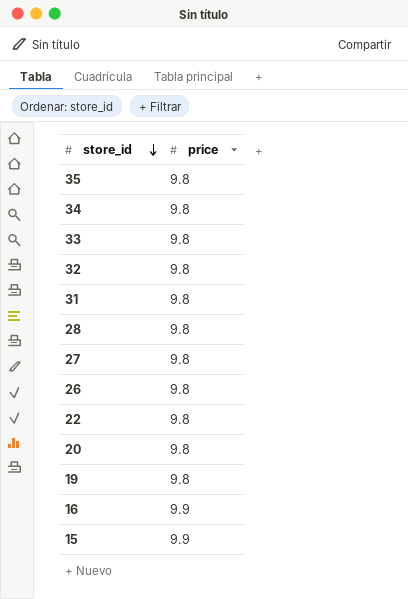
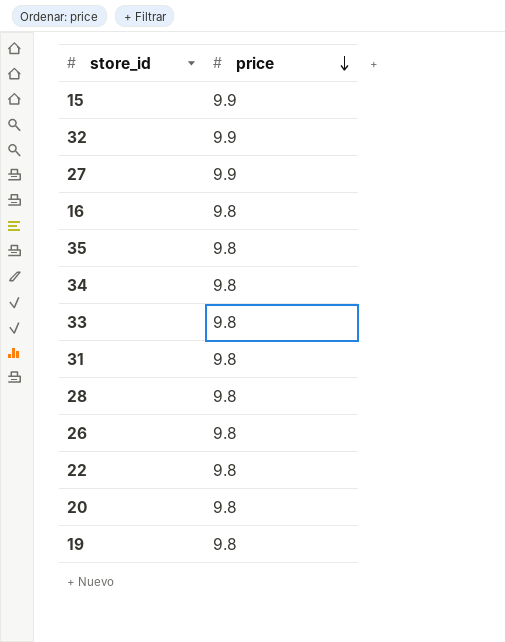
row order: store_id descending -> price descending
32 | price: 9.8 -> 9.9
27 | price: 9.8 -> 9.9
16 | price: 9.9 -> 9.8

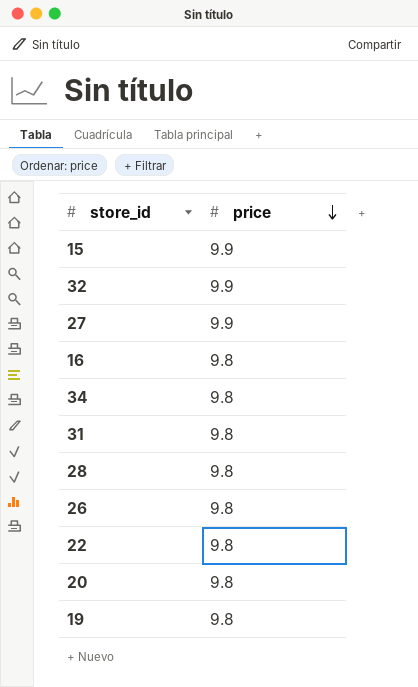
row 35: 9.8 -> none
row 33: 9.8 -> none

